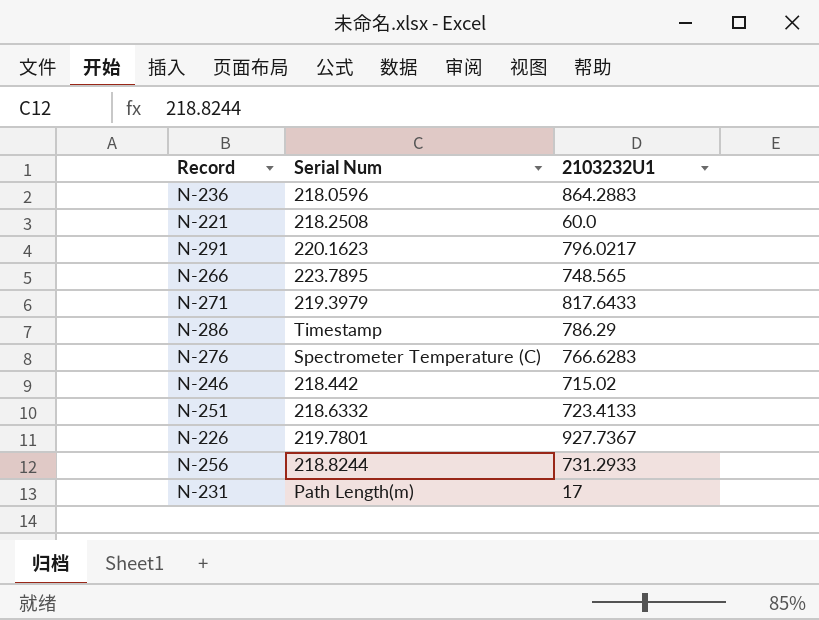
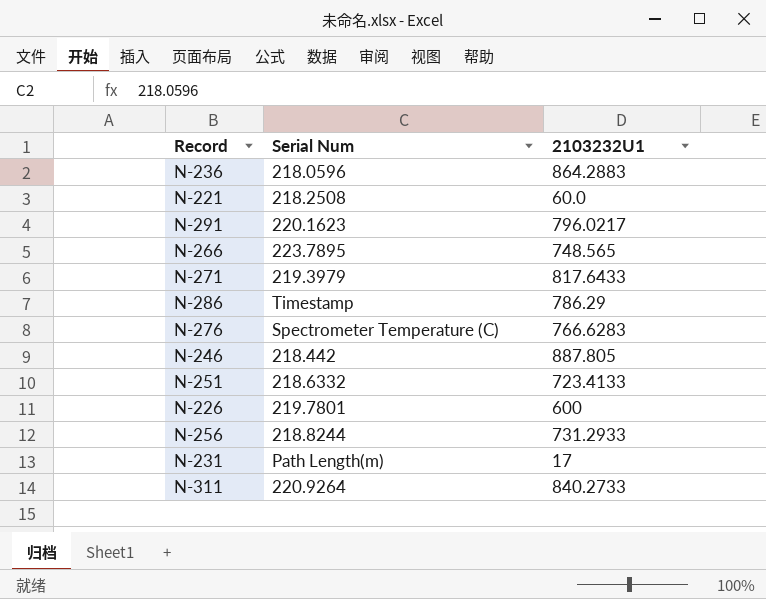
N-246 | 2103232U1: 715.02 -> 887.805
N-226 | 2103232U1: 927.7367 -> 600
row N-311: none -> 220.9264 | 840.2733

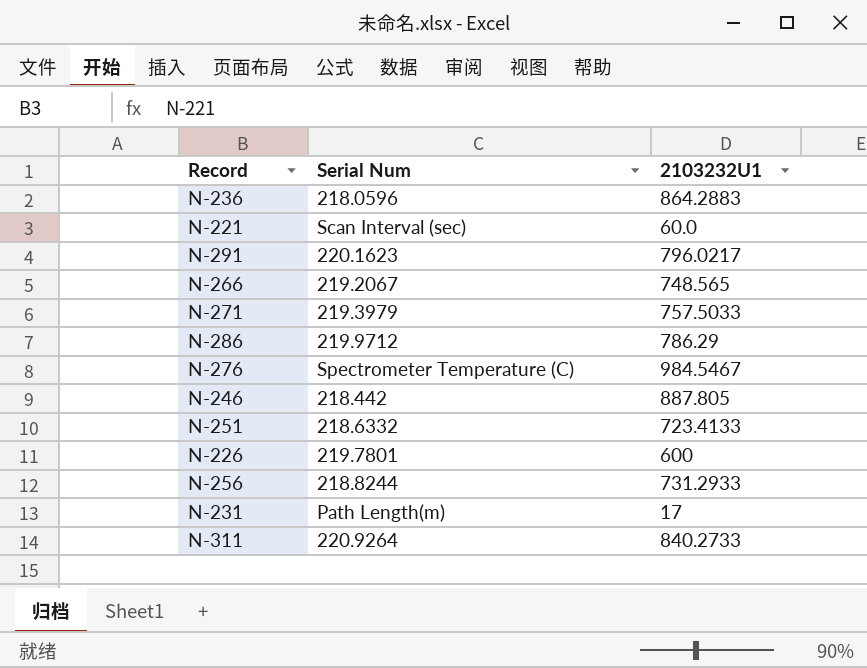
N-221 | Serial Num: 218.2508 -> Scan Interval (sec)
N-266 | Serial Num: 223.7895 -> 219.2067
N-271 | 2103232U1: 817.6433 -> 757.5033
N-286 | Serial Num: Timestamp -> 219.9712
N-276 | 2103232U1: 766.6283 -> 984.5467

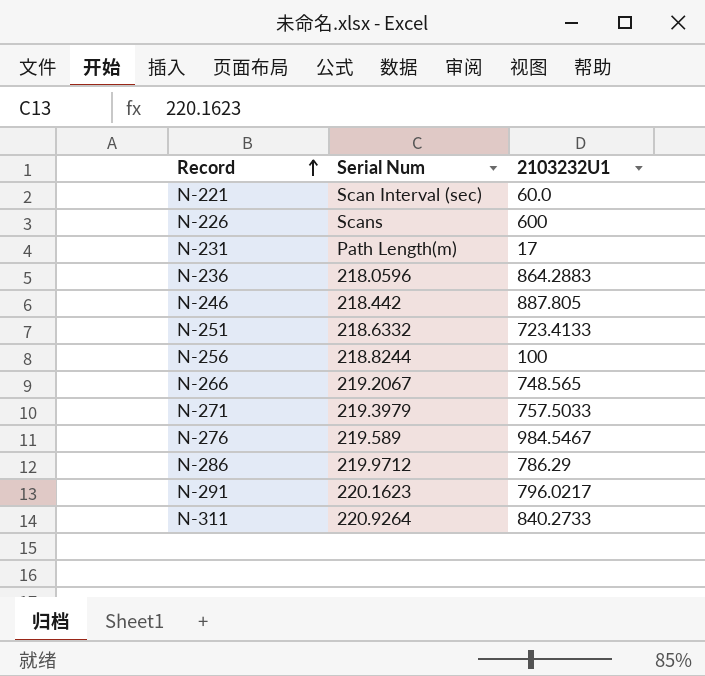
row order: none -> Record ascending
N-226 | Serial Num: 219.7801 -> Scans
N-256 | 2103232U1: 731.2933 -> 100
N-276 | Serial Num: Spectrometer Temperature (C) -> 219.589

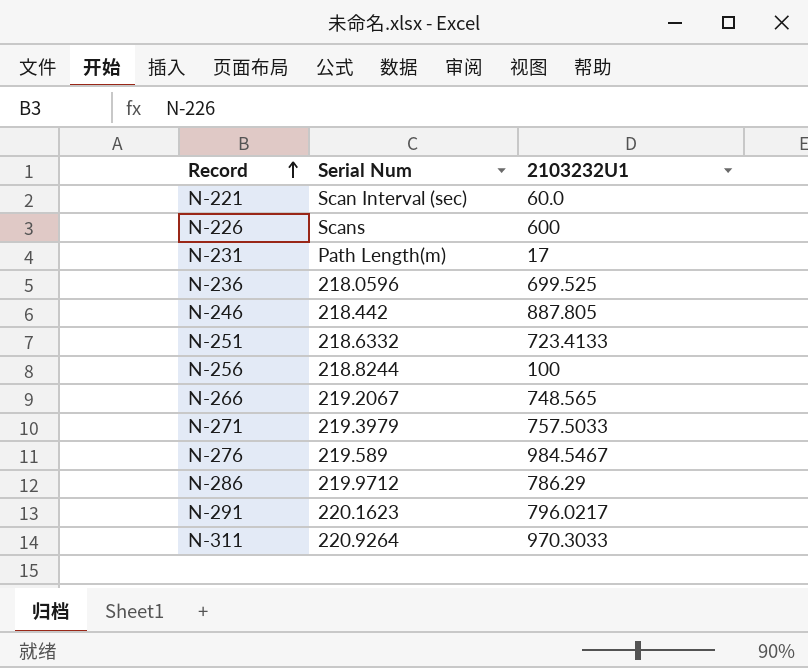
N-236 | 2103232U1: 864.2883 -> 699.525
N-311 | 2103232U1: 840.2733 -> 970.3033

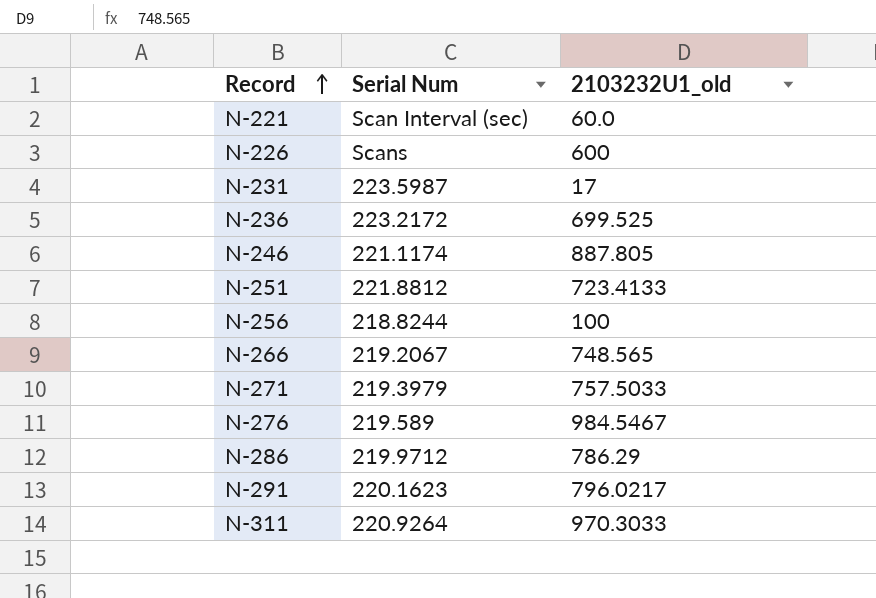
column name: 2103232U1 -> 2103232U1_old
N-231 | Serial Num: Path Length(m) -> 223.5987
N-236 | Serial Num: 218.0596 -> 223.2172
N-246 | Serial Num: 218.442 -> 221.1174
N-251 | Serial Num: 218.6332 -> 221.8812

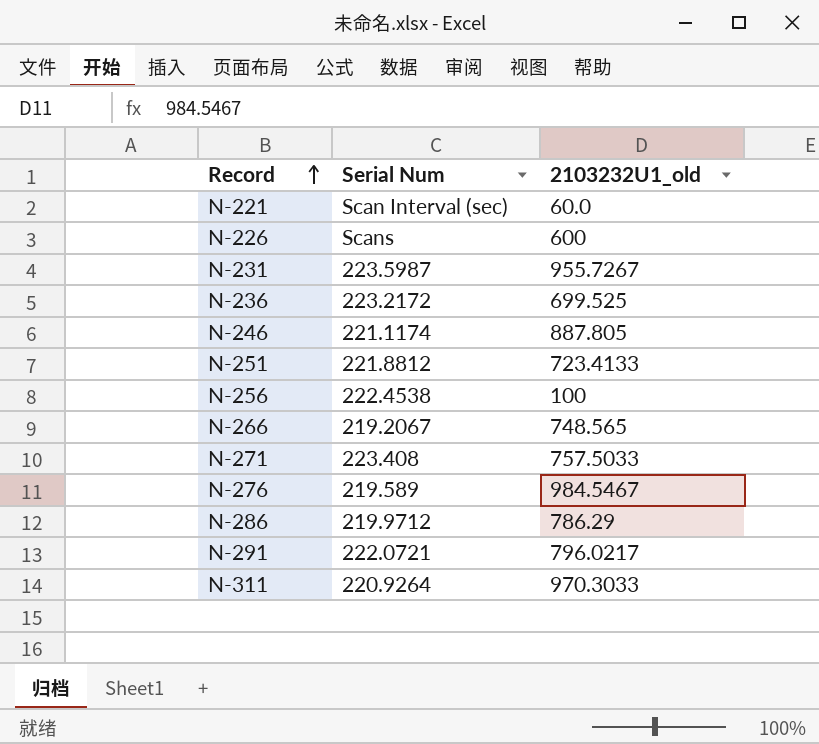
N-231 | 2103232U1_old: 17 -> 955.7267
N-256 | Serial Num: 218.8244 -> 222.4538
N-271 | Serial Num: 219.3979 -> 223.408
N-291 | Serial Num: 220.1623 -> 222.0721

